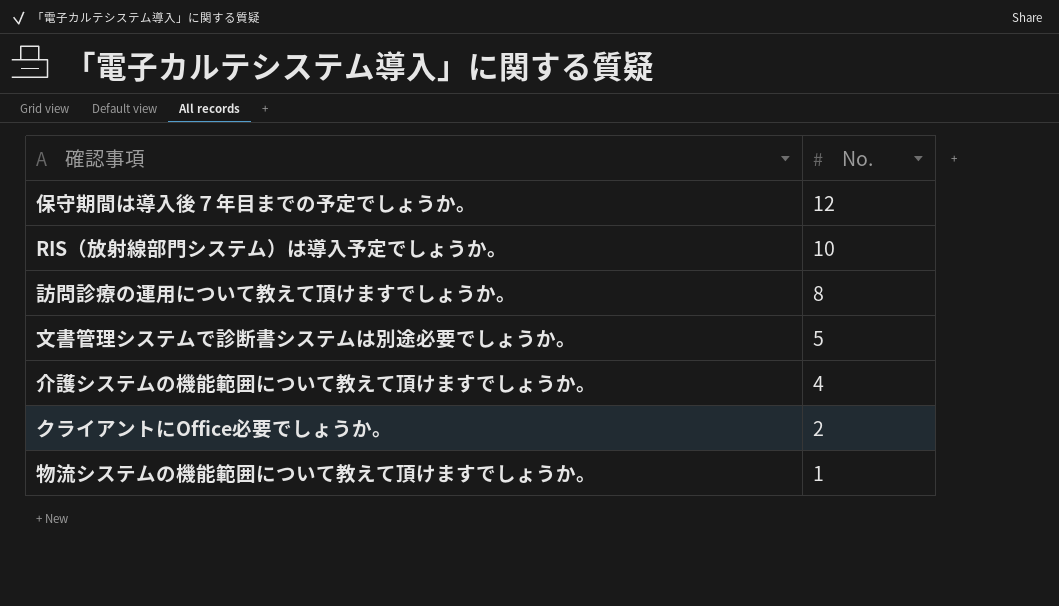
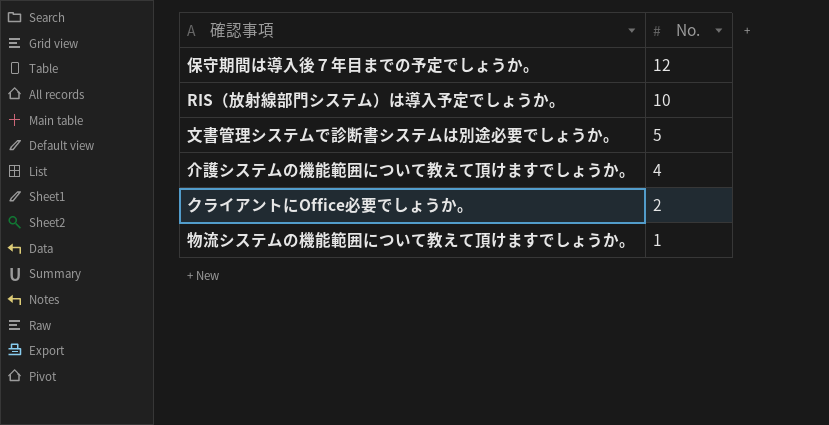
row 訪問診療の運用について教えて頂けますでしょうか。: 8 -> none

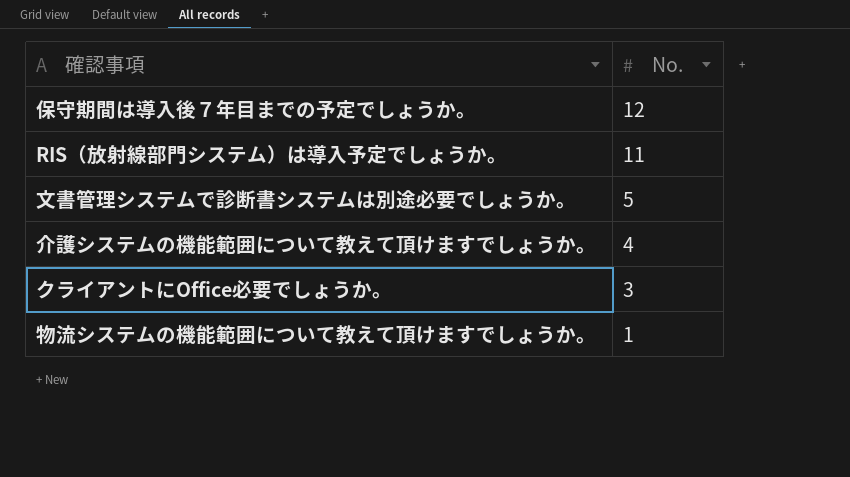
RIS（放射線部門システム）は導入予定でしょうか。 | No.: 10 -> 11
クライアントにOffice必要でしょうか。 | No.: 2 -> 3

